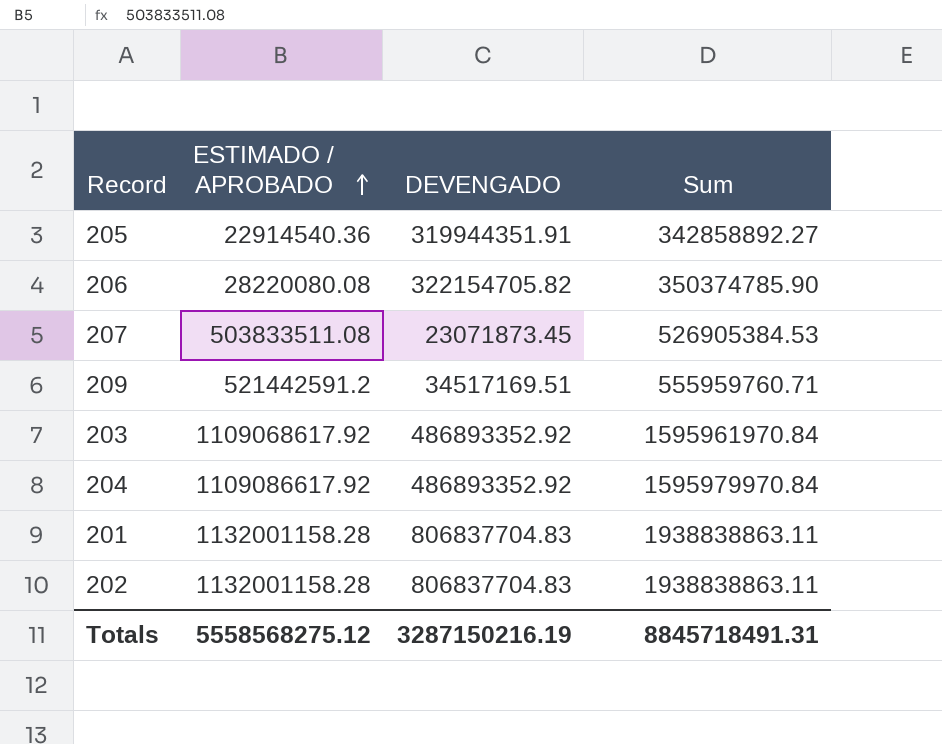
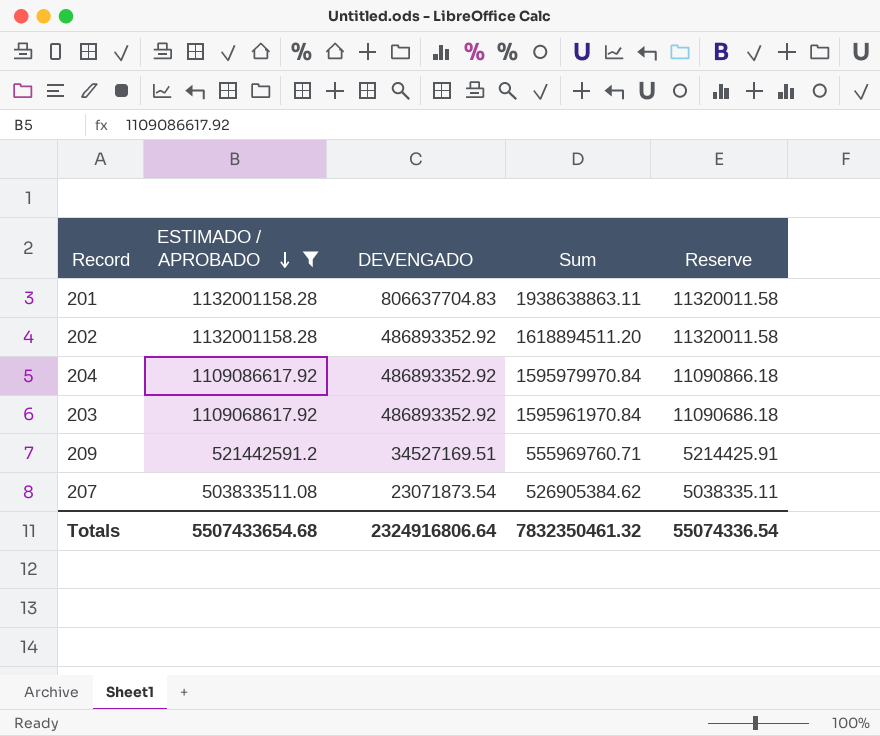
filter: none -> ESTIMADO / APROBADO >= 503833511.08
row order: ESTIMADO / APROBADO ascending -> ESTIMADO / APROBADO descending
column Reserve | formula: none -> [ESTIMADO / APROBADO] * 0.01
201 | DEVENGADO: 806837704.83 -> 806637704.83
201 | Sum: 1938838863.11 -> 1938638863.11
202 | DEVENGADO: 806837704.83 -> 486893352.92
202 | Sum: 1938838863.11 -> 1618894511.20
209 | DEVENGADO: 34517169.51 -> 34527169.51
209 | Sum: 555959760.71 -> 555969760.71
207 | DEVENGADO: 23071873.45 -> 23071873.54
207 | Sum: 526905384.53 -> 526905384.62
Totals | ESTIMADO / APROBADO: 5558568275.12 -> 5507433654.68
Totals | DEVENGADO: 3287150216.19 -> 2324916806.64
Totals | Sum: 8845718491.31 -> 7832350461.32

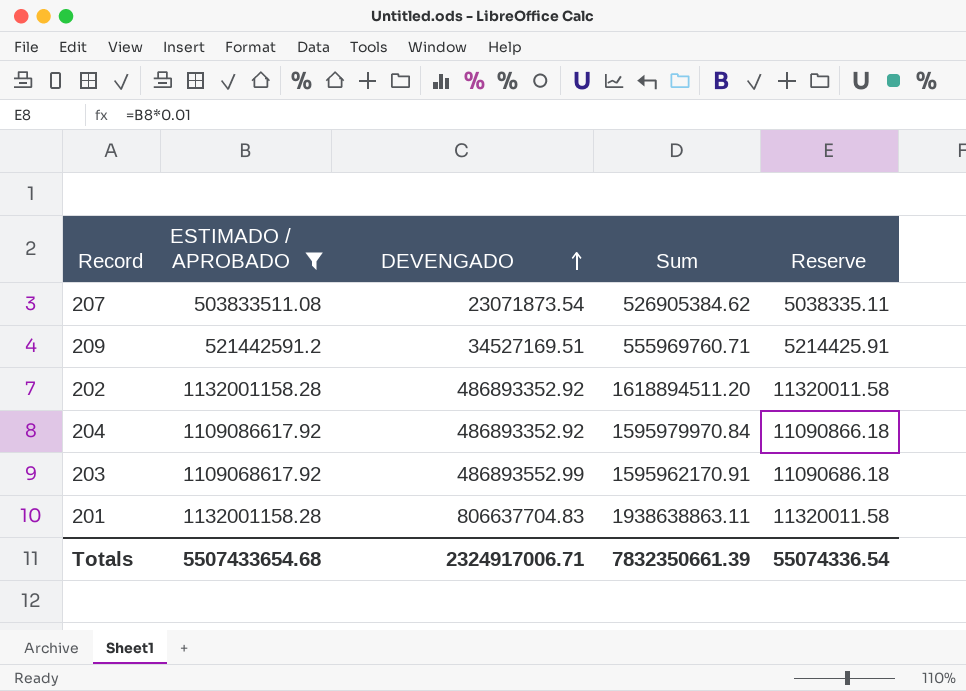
row order: ESTIMADO / APROBADO descending -> DEVENGADO ascending
203 | DEVENGADO: 486893352.92 -> 486893552.99
203 | Sum: 1595961970.84 -> 1595962170.91
Totals | DEVENGADO: 2324916806.64 -> 2324917006.71
Totals | Sum: 7832350461.32 -> 7832350661.39

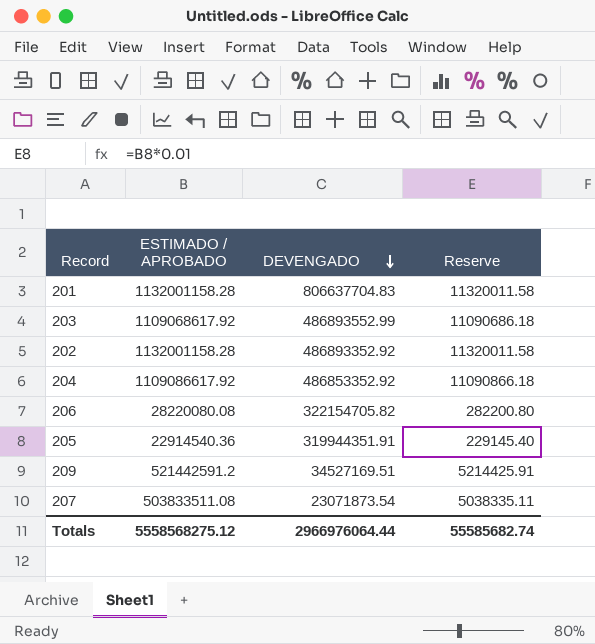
filter: ESTIMADO / APROBADO >= 503833511.08 -> none
row order: DEVENGADO ascending -> DEVENGADO descending
column Sum | formula: [ESTIMADO / APROBADO] + [DEVENGADO] -> none
204 | DEVENGADO: 486893352.92 -> 486853352.92
Totals | ESTIMADO / APROBADO: 5507433654.68 -> 5558568275.12
Totals | DEVENGADO: 2324917006.71 -> 2966976064.44
Totals | Reserve: 55074336.54 -> 55585682.74

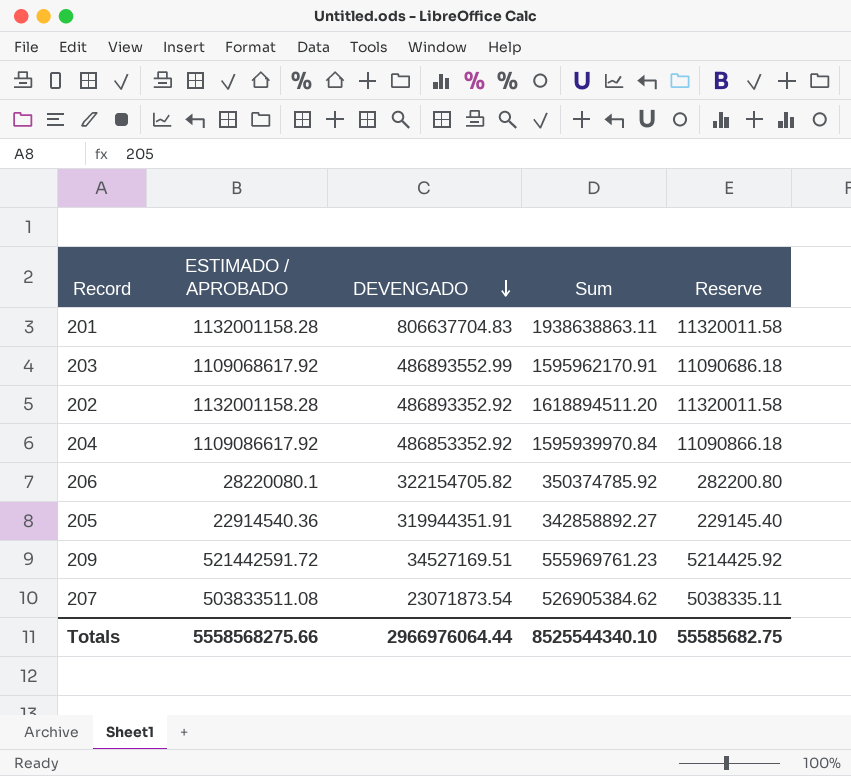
column Sum | formula: none -> [ESTIMADO / APROBADO] + [DEVENGADO]
206 | ESTIMADO / APROBADO: 28220080.08 -> 28220080.1
209 | ESTIMADO / APROBADO: 521442591.2 -> 521442591.72
209 | Reserve: 5214425.91 -> 5214425.92
Totals | ESTIMADO / APROBADO: 5558568275.12 -> 5558568275.66
Totals | Reserve: 55585682.74 -> 55585682.75

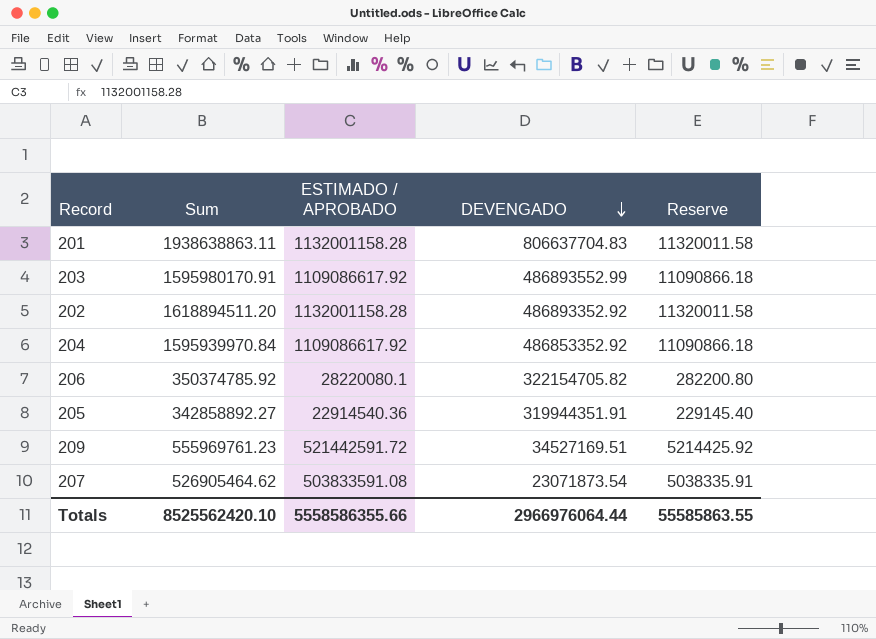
column Sum | position: 4 -> 2
203 | Sum: 1595962170.91 -> 1595980170.91
203 | ESTIMADO / APROBADO: 1109068617.92 -> 1109086617.92
203 | Reserve: 11090686.18 -> 11090866.18
207 | Sum: 526905384.62 -> 526905464.62
207 | ESTIMADO / APROBADO: 503833511.08 -> 503833591.08
207 | Reserve: 5038335.11 -> 5038335.91
Totals | Sum: 8525544340.10 -> 8525562420.10
Totals | ESTIMADO / APROBADO: 5558568275.66 -> 5558586355.66
Totals | Reserve: 55585682.75 -> 55585863.55

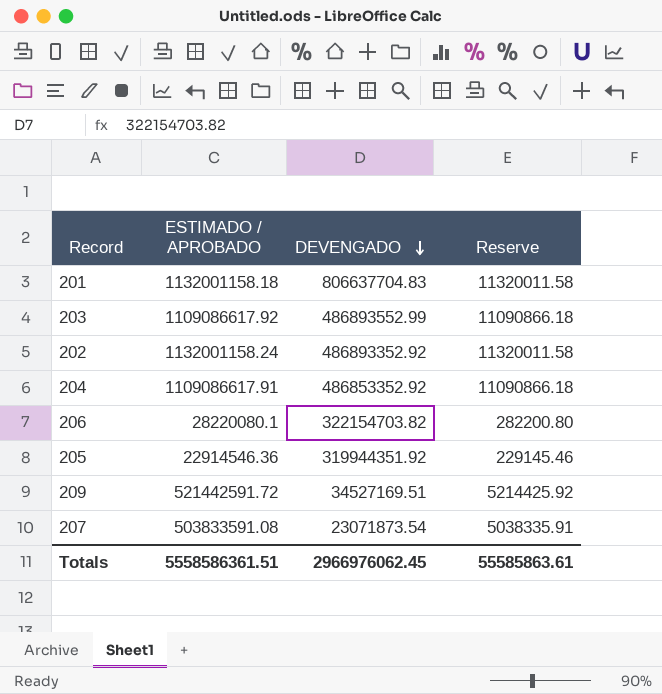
column Sum | formula: [ESTIMADO / APROBADO] + [DEVENGADO] -> none
201 | ESTIMADO / APROBADO: 1132001158.28 -> 1132001158.18
202 | ESTIMADO / APROBADO: 1132001158.28 -> 1132001158.24
204 | ESTIMADO / APROBADO: 1109086617.92 -> 1109086617.91
206 | DEVENGADO: 322154705.82 -> 322154703.82
205 | ESTIMADO / APROBADO: 22914540.36 -> 22914546.36
205 | DEVENGADO: 319944351.91 -> 319944351.92
205 | Reserve: 229145.40 -> 229145.46
Totals | ESTIMADO / APROBADO: 5558586355.66 -> 5558586361.51
Totals | DEVENGADO: 2966976064.44 -> 2966976062.45
Totals | Reserve: 55585863.55 -> 55585863.61

